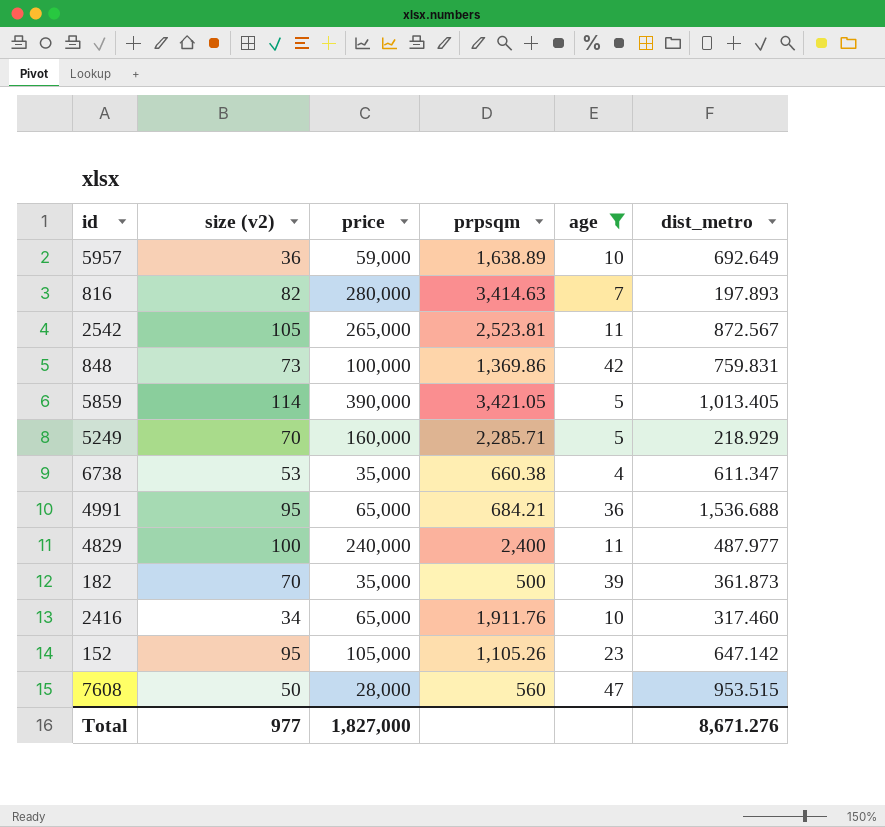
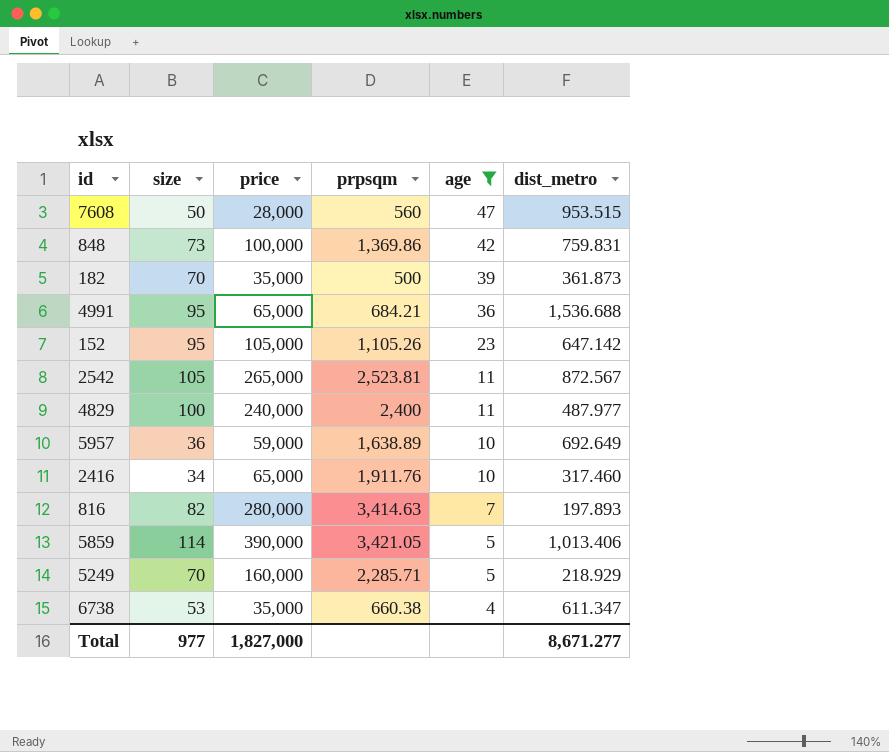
row order: none -> age descending
column name: size (v2) -> size
5859 | dist_metro: 1,013.405 -> 1,013.406
Total | dist_metro: 8,671.276 -> 8,671.277

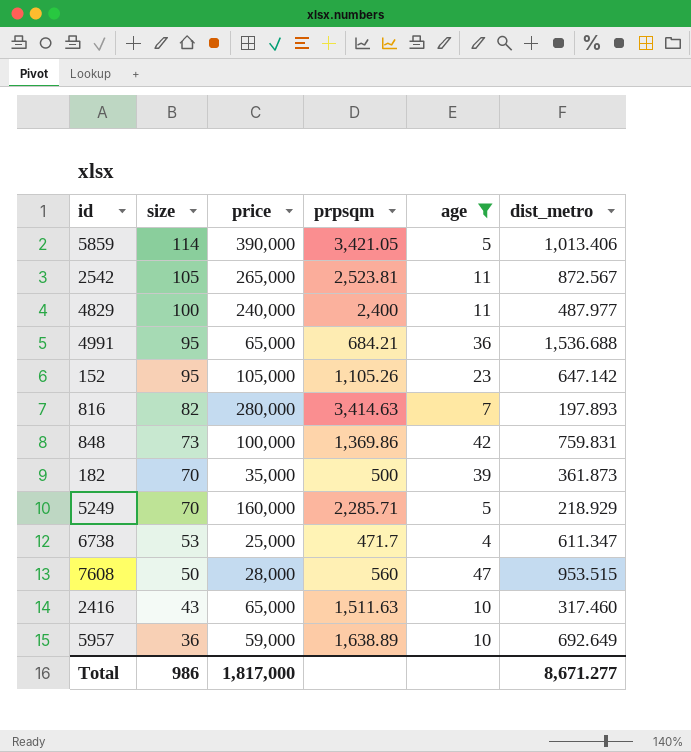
row order: age descending -> size descending
6738 | price: 35,000 -> 25,000
6738 | prpsqm: 660.38 -> 471.7
2416 | size: 34 -> 43
2416 | prpsqm: 1,911.76 -> 1,511.63
Total | size: 977 -> 986
Total | price: 1,827,000 -> 1,817,000

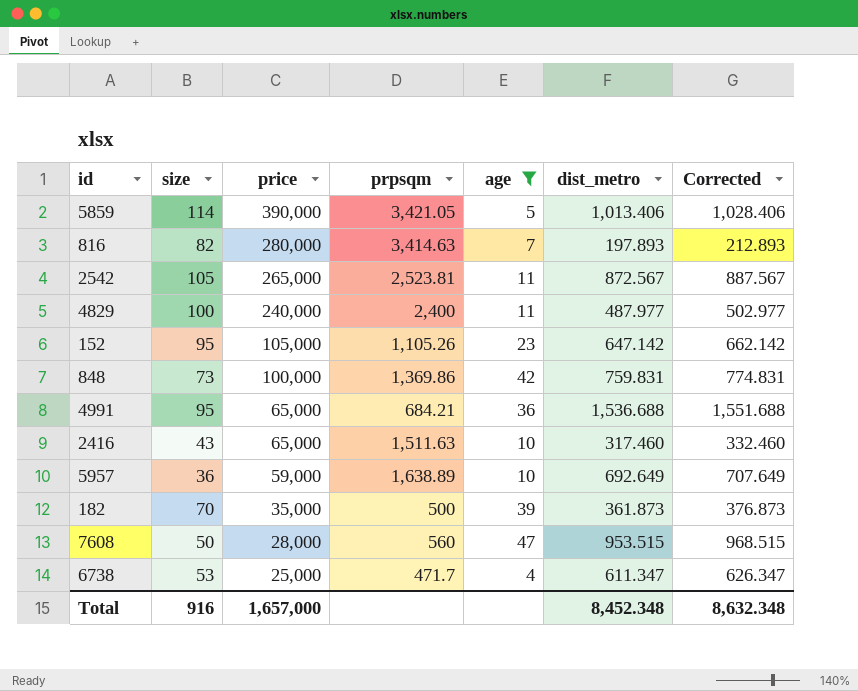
row order: size descending -> price descending
column Corrected | formula: none -> [dist_metro] + 15
row 5249: 70 | 160,000 | 2,285.71 | 5 | 218.929 -> none
Total | size: 986 -> 916
Total | price: 1,817,000 -> 1,657,000
Total | dist_metro: 8,671.277 -> 8,452.348

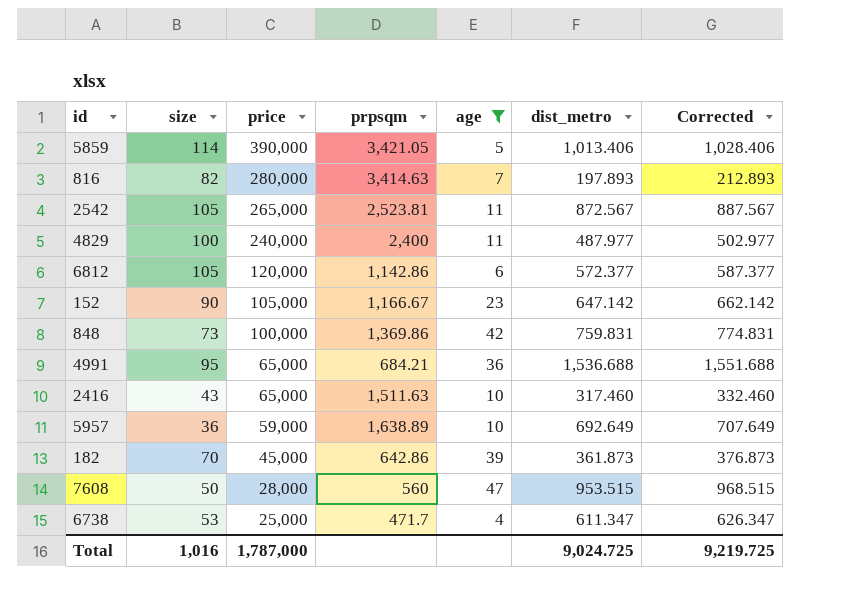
row 6812: none -> 105 | 120,000 | 1,142.86 | 6 | 572.377 | 587.377
152 | size: 95 -> 90
152 | prpsqm: 1,105.26 -> 1,166.67
182 | price: 35,000 -> 45,000
182 | prpsqm: 500 -> 642.86
Total | size: 916 -> 1,016
Total | price: 1,657,000 -> 1,787,000
Total | dist_metro: 8,452.348 -> 9,024.725
Total | Corrected: 8,632.348 -> 9,219.725

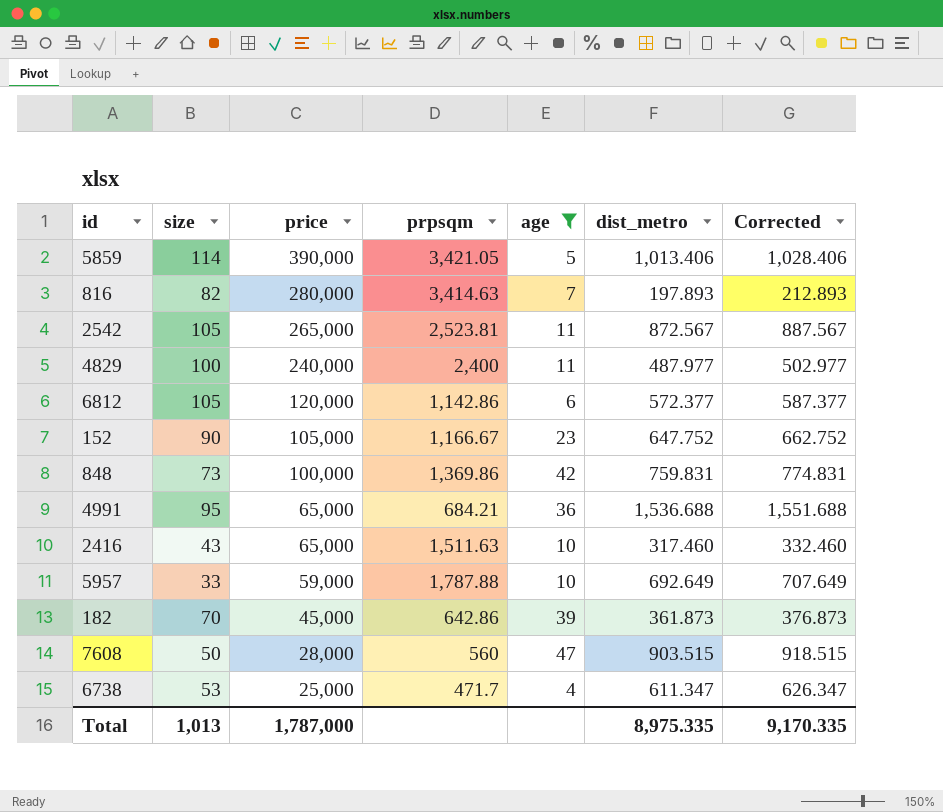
152 | dist_metro: 647.142 -> 647.752
152 | Corrected: 662.142 -> 662.752
5957 | size: 36 -> 33
5957 | prpsqm: 1,638.89 -> 1,787.88
7608 | dist_metro: 953.515 -> 903.515
7608 | Corrected: 968.515 -> 918.515
Total | size: 1,016 -> 1,013
Total | dist_metro: 9,024.725 -> 8,975.335
Total | Corrected: 9,219.725 -> 9,170.335

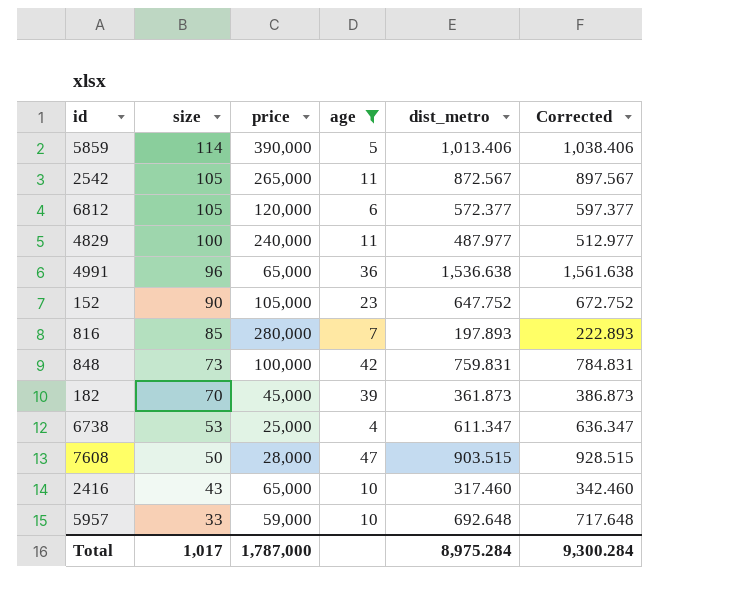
row order: price descending -> size descending
column prpsqm | formula: [price] / [size] -> none
column Corrected | formula: [dist_metro] + 15 -> [dist_metro] + 25
4991 | size: 95 -> 96
4991 | dist_metro: 1,536.688 -> 1,536.638
816 | size: 82 -> 85
5957 | dist_metro: 692.649 -> 692.648
Total | size: 1,013 -> 1,017
Total | dist_metro: 8,975.335 -> 8,975.284
Total | Corrected: 9,170.335 -> 9,300.284

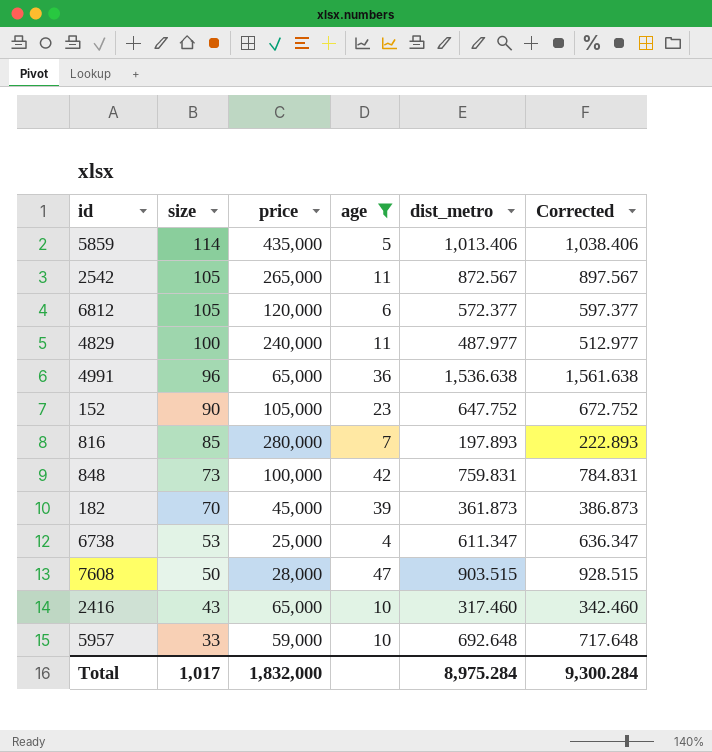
5859 | price: 390,000 -> 435,000
Total | price: 1,787,000 -> 1,832,000

